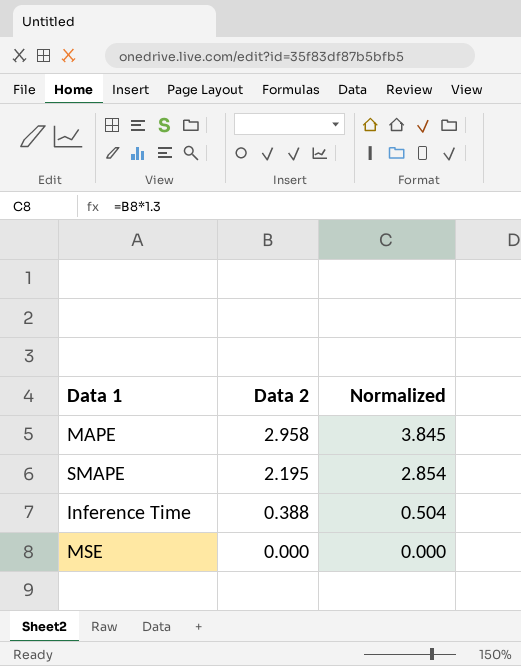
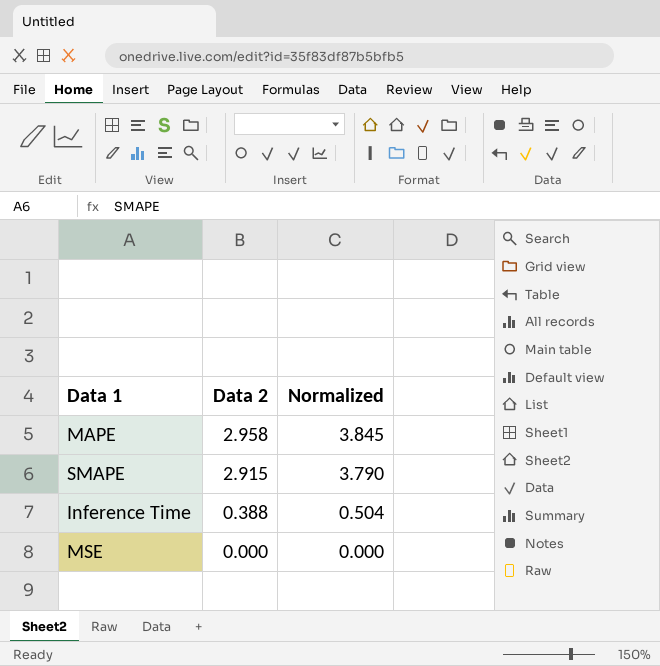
SMAPE | Data 2: 2.195 -> 2.915
SMAPE | Normalized: 2.854 -> 3.790

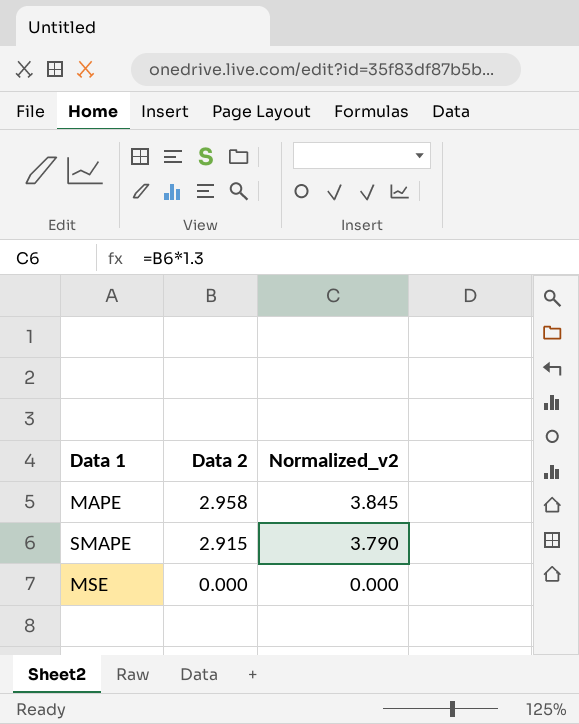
column name: Normalized -> Normalized_v2
row Inference Time: 0.388 | 0.504 -> none

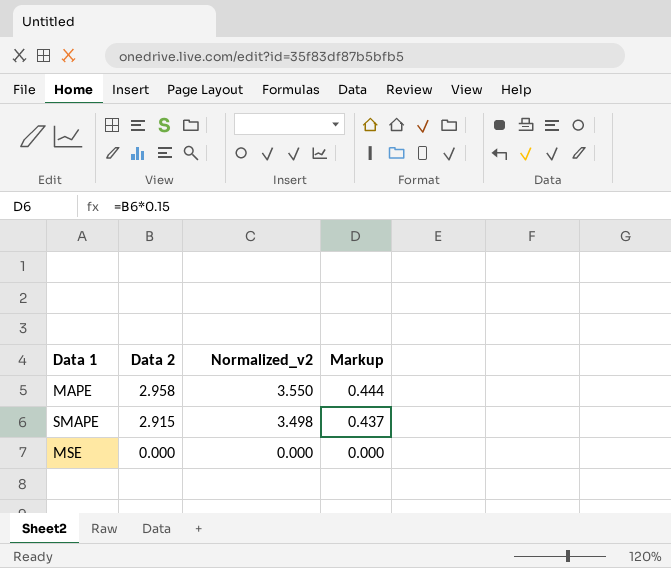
column Normalized_v2 | formula: [Data 2] * 1.3 -> [Data 2] * 1.2
column Markup | formula: none -> [Data 2] * 0.15

